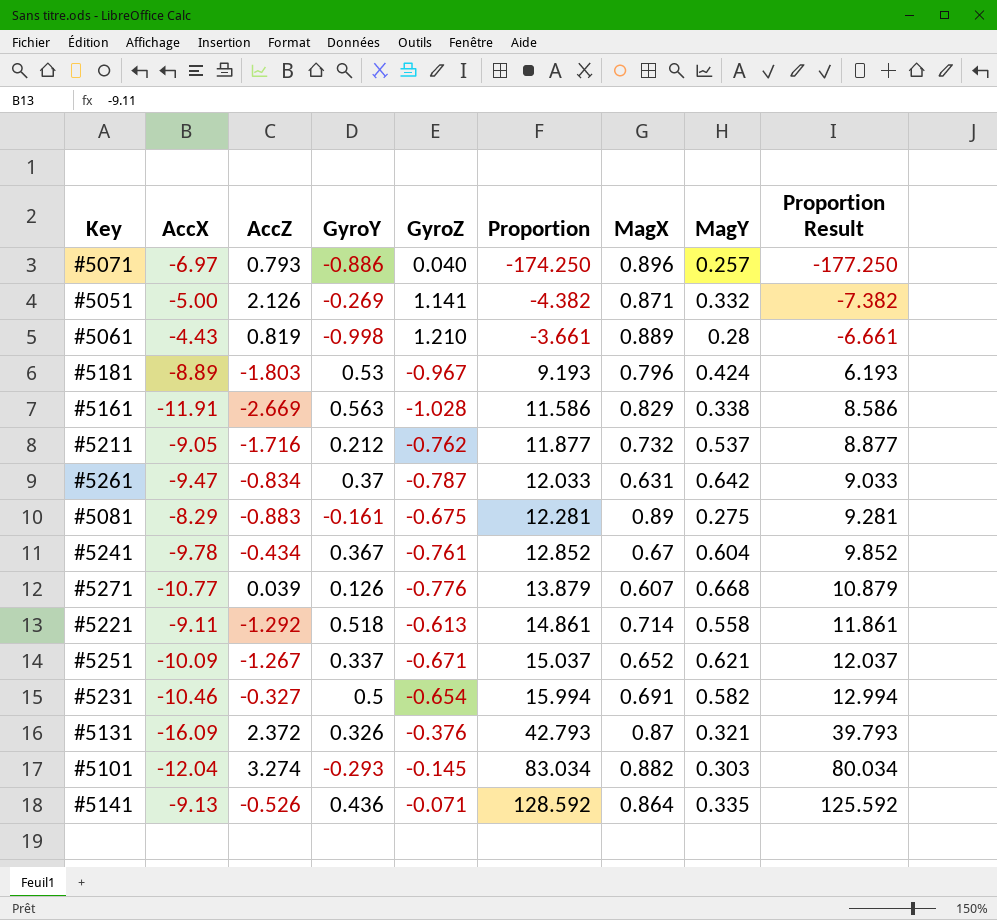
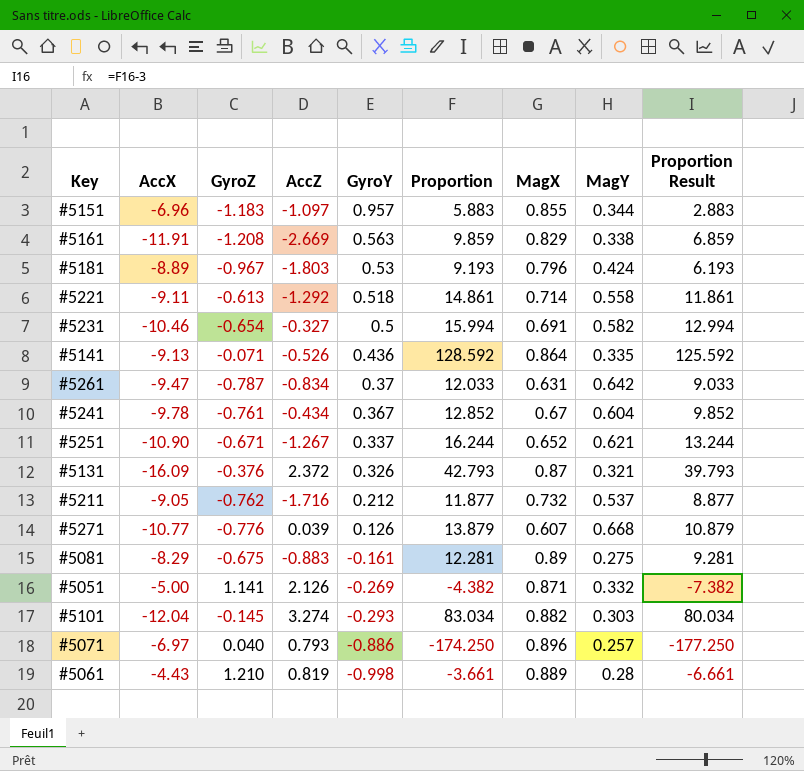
row order: Proportion ascending -> GyroY descending
column GyroZ | position: 5 -> 3
row #5151: none -> -6.96 | -1.183 | -1.097 | 0.957 | 5.883 | 0.855 | 0.344 | 2.883
#5161 | GyroZ: -1.028 -> -1.208
#5161 | Proportion: 11.586 -> 9.859
#5161 | Proportion Result: 8.586 -> 6.859
#5251 | AccX: -10.09 -> -10.90
#5251 | Proportion: 15.037 -> 16.244
#5251 | Proportion Result: 12.037 -> 13.244

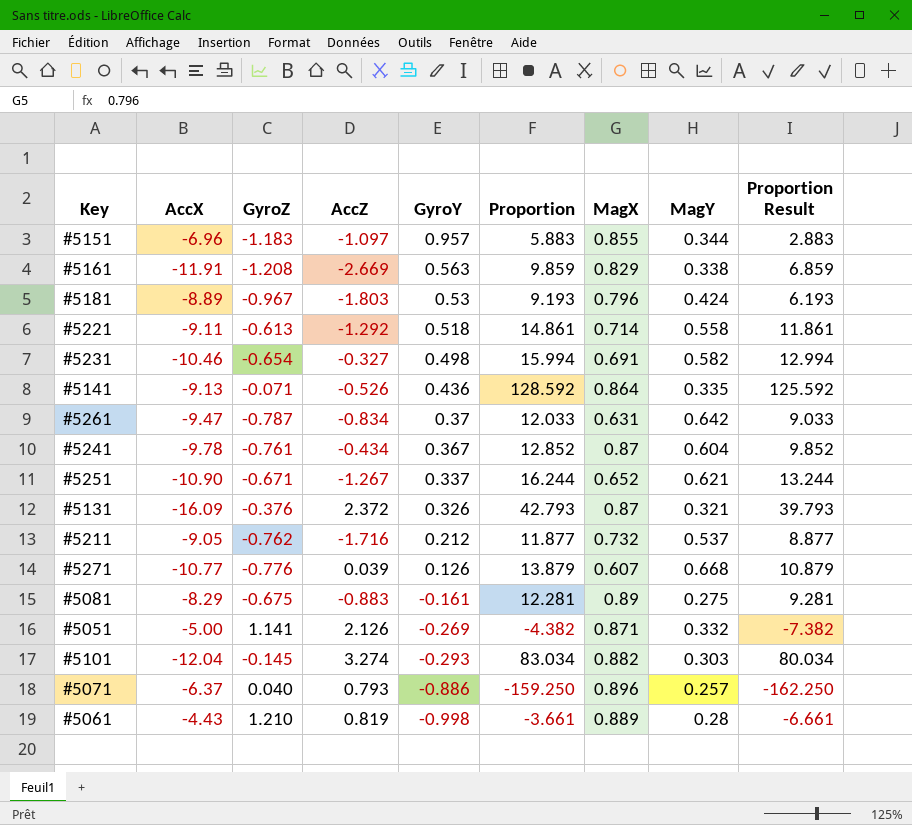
#5231 | GyroY: 0.5 -> 0.498
#5241 | MagX: 0.67 -> 0.87
#5071 | AccX: -6.97 -> -6.37
#5071 | Proportion: -174.250 -> -159.250
#5071 | Proportion Result: -177.250 -> -162.250

